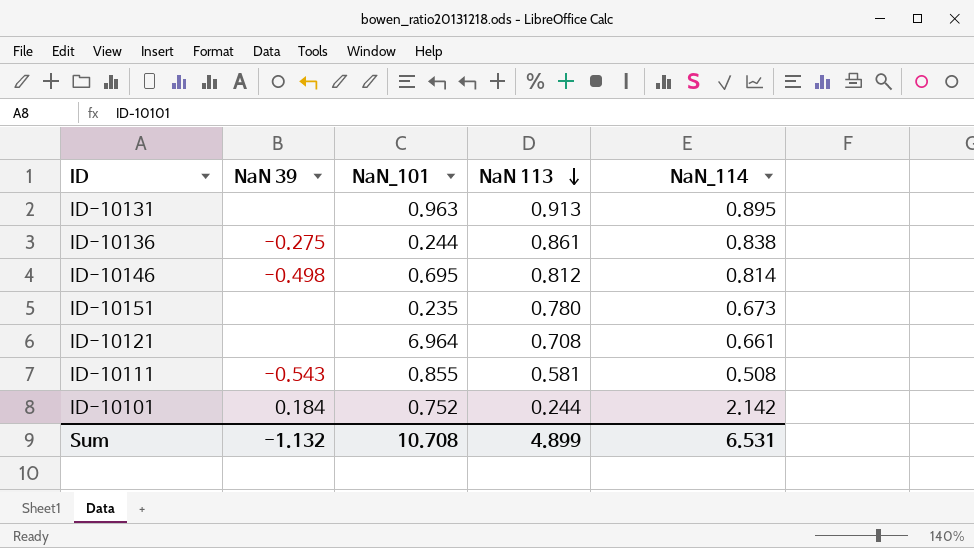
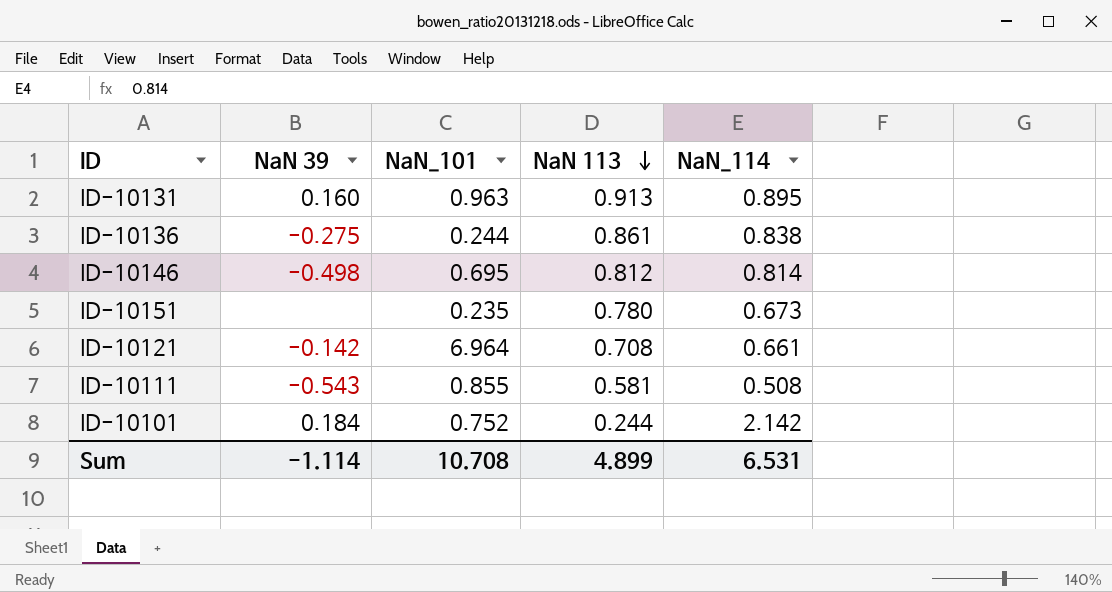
ID-10131 | NaN 39: none -> 0.160
ID-10121 | NaN 39: none -> -0.142
Sum | NaN 39: -1.132 -> -1.114

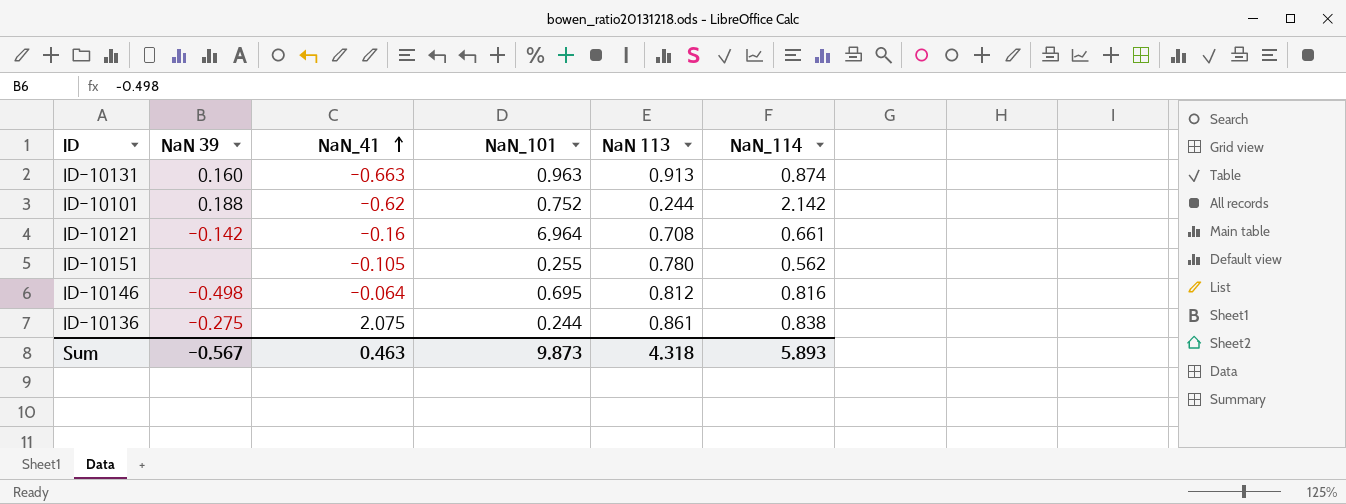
row order: NaN 113 descending -> NaN_41 ascending
column NaN_41 | position: none -> 3
row ID-10111: -0.543 | 0.855 | 0.581 | 0.508 -> none
ID-10131 | NaN_114: 0.895 -> 0.874
ID-10101 | NaN 39: 0.184 -> 0.188
ID-10151 | NaN_101: 0.235 -> 0.255
ID-10151 | NaN_114: 0.673 -> 0.562
ID-10146 | NaN_114: 0.814 -> 0.816
Sum | NaN 39: -1.114 -> -0.567
Sum | NaN_101: 10.708 -> 9.873
Sum | NaN 113: 4.899 -> 4.318
Sum | NaN_114: 6.531 -> 5.893

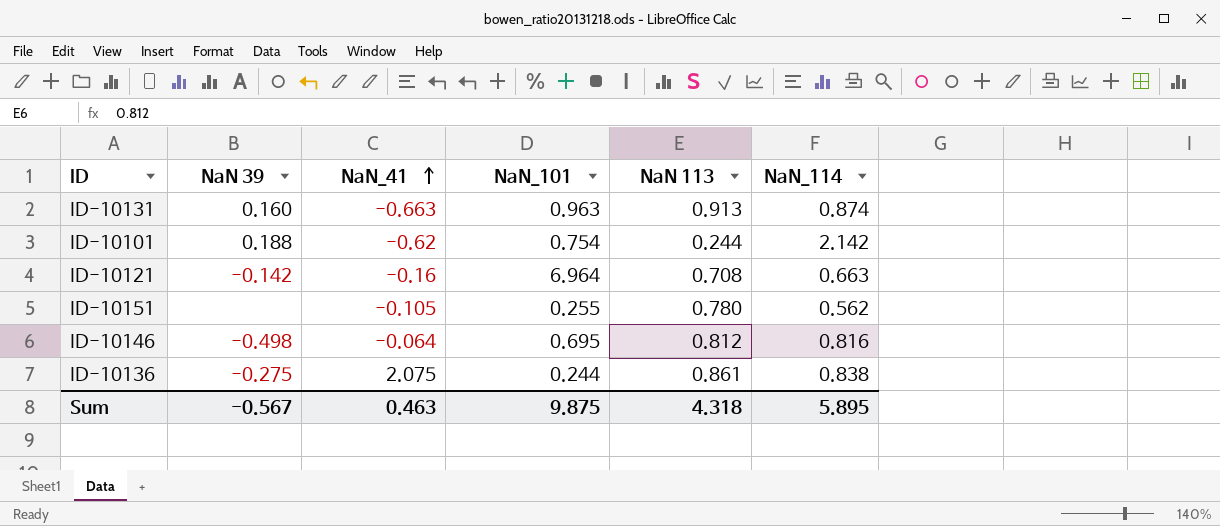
ID-10101 | NaN_101: 0.752 -> 0.754
ID-10121 | NaN_114: 0.661 -> 0.663
Sum | NaN_101: 9.873 -> 9.875
Sum | NaN_114: 5.893 -> 5.895

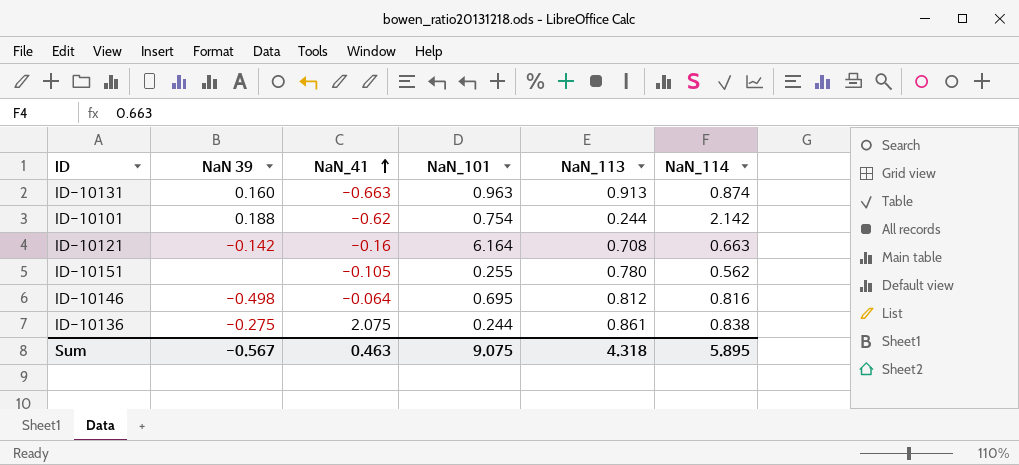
column name: NaN 113 -> NaN_113
ID-10121 | NaN_101: 6.964 -> 6.164
Sum | NaN_101: 9.875 -> 9.075

